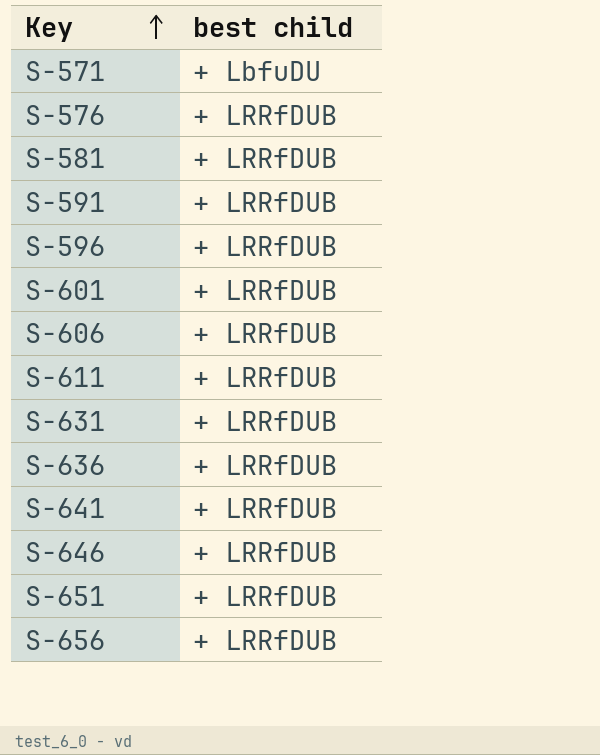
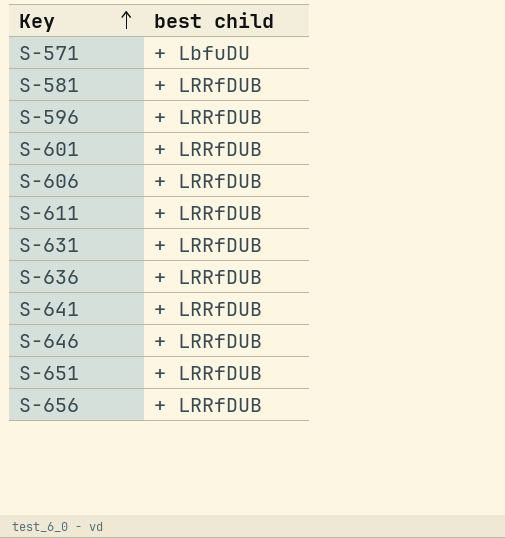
row S-576: + LRRfDUB -> none
row S-591: + LRRfDUB -> none

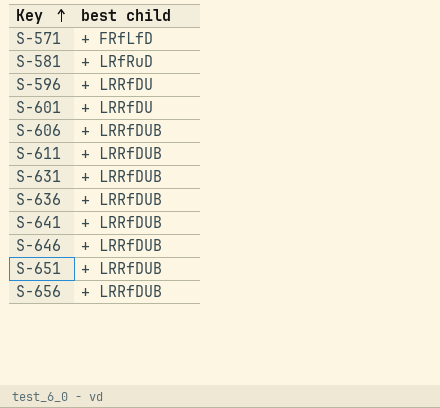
S-571 | best child: + LbfuDU -> + FRfLfD
S-581 | best child: + LRRfDUB -> + LRfRuD
S-596 | best child: + LRRfDUB -> + LRRfDU
S-601 | best child: + LRRfDUB -> + LRRfDU

